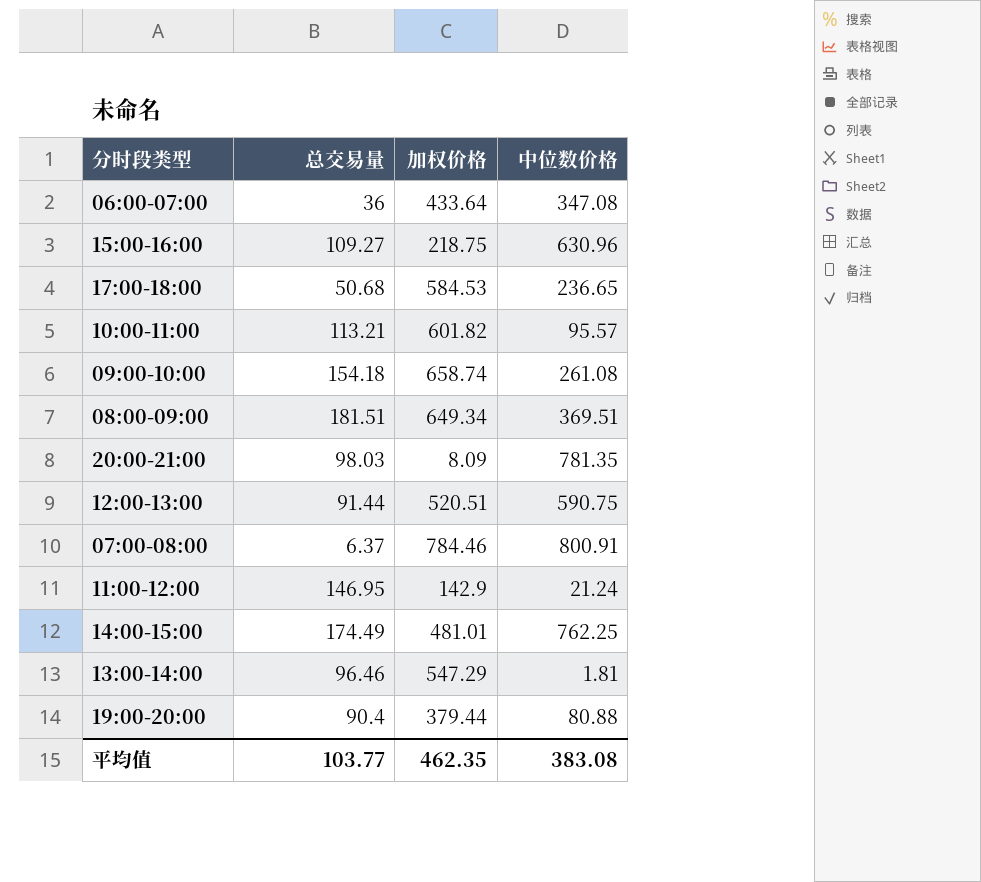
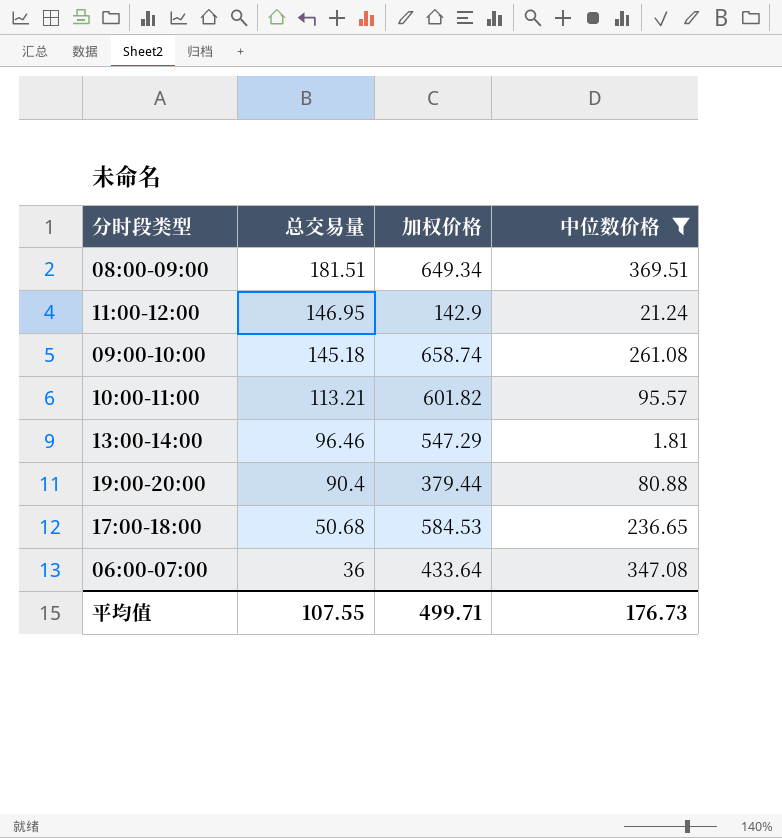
filter: none -> 中位数价格 <= 369.51
row order: none -> 总交易量 descending
09:00-10:00 | 总交易量: 154.18 -> 145.18
平均值 | 总交易量: 103.77 -> 107.55
平均值 | 加权价格: 462.35 -> 499.71
平均值 | 中位数价格: 383.08 -> 176.73

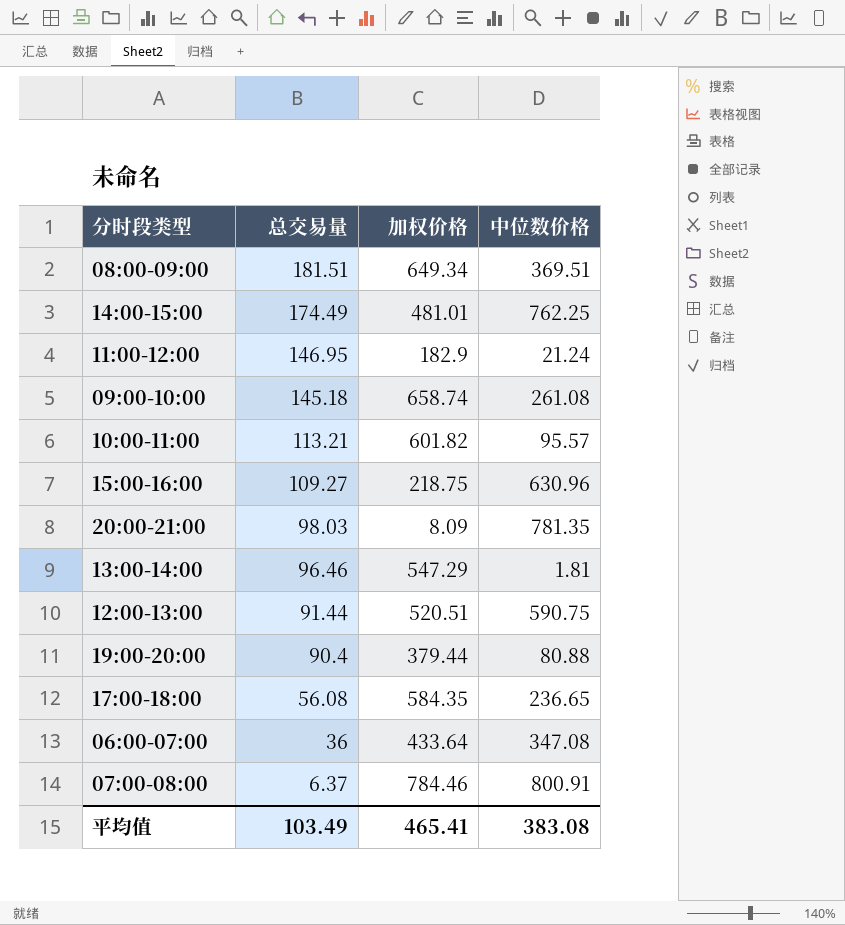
filter: 中位数价格 <= 369.51 -> none
11:00-12:00 | 加权价格: 142.9 -> 182.9
17:00-18:00 | 总交易量: 50.68 -> 56.08
17:00-18:00 | 加权价格: 584.53 -> 584.35
平均值 | 总交易量: 107.55 -> 103.49
平均值 | 加权价格: 499.71 -> 465.41
平均值 | 中位数价格: 176.73 -> 383.08

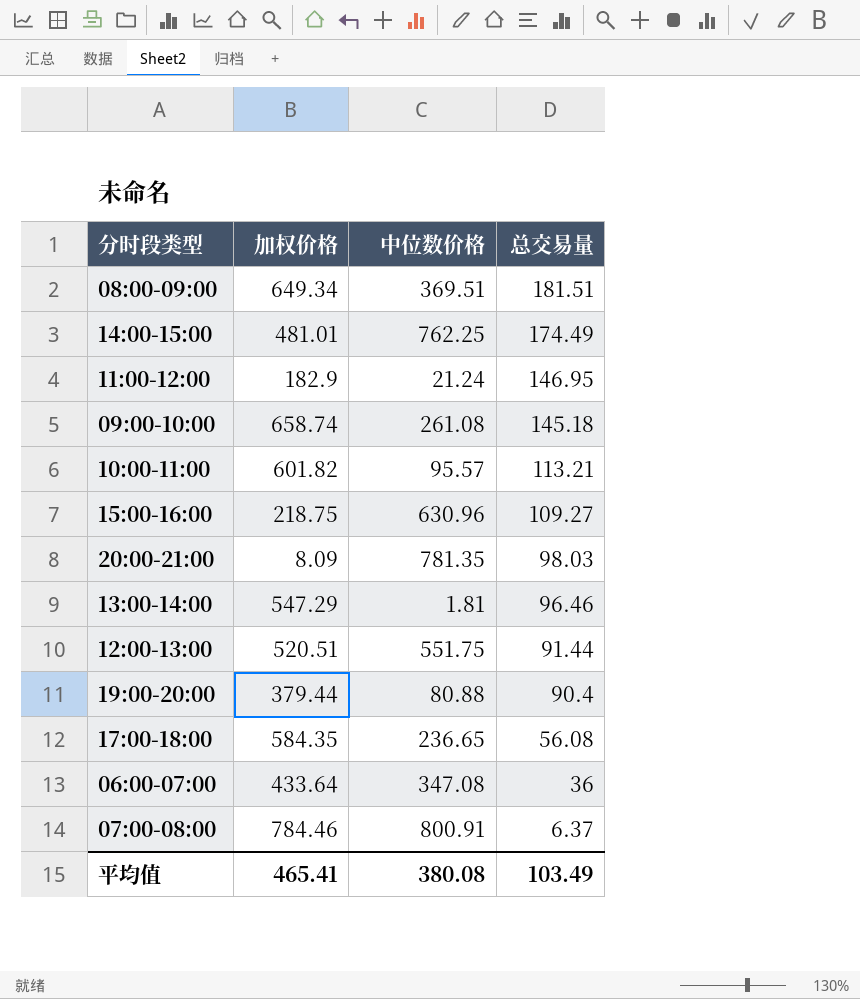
column 总交易量 | position: 2 -> 4
12:00-13:00 | 中位数价格: 590.75 -> 551.75
平均值 | 中位数价格: 383.08 -> 380.08

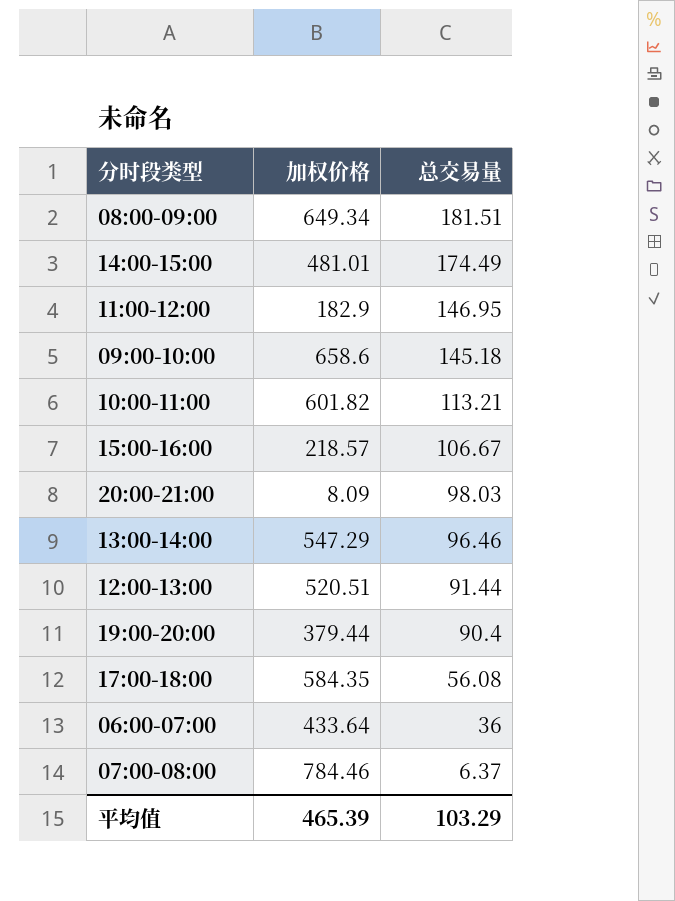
column 中位数价格 | position: 3 -> none
09:00-10:00 | 加权价格: 658.74 -> 658.6
15:00-16:00 | 加权价格: 218.75 -> 218.57
15:00-16:00 | 总交易量: 109.27 -> 106.67
平均值 | 加权价格: 465.41 -> 465.39
平均值 | 总交易量: 103.49 -> 103.29

